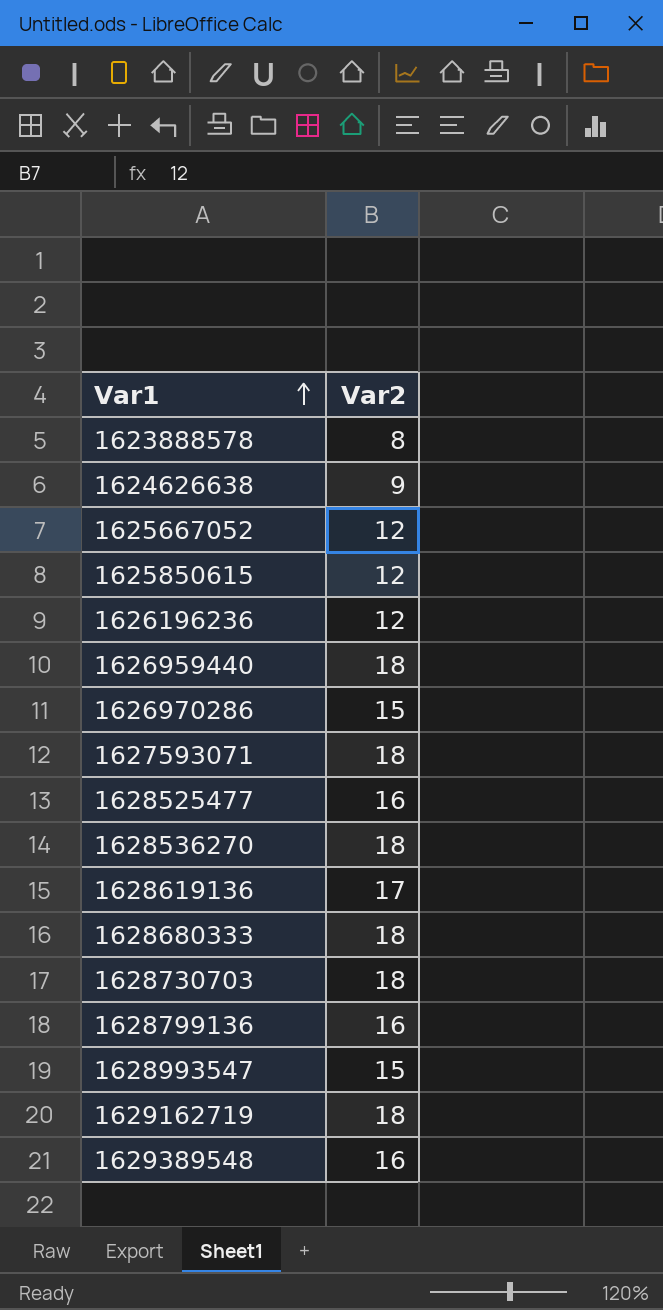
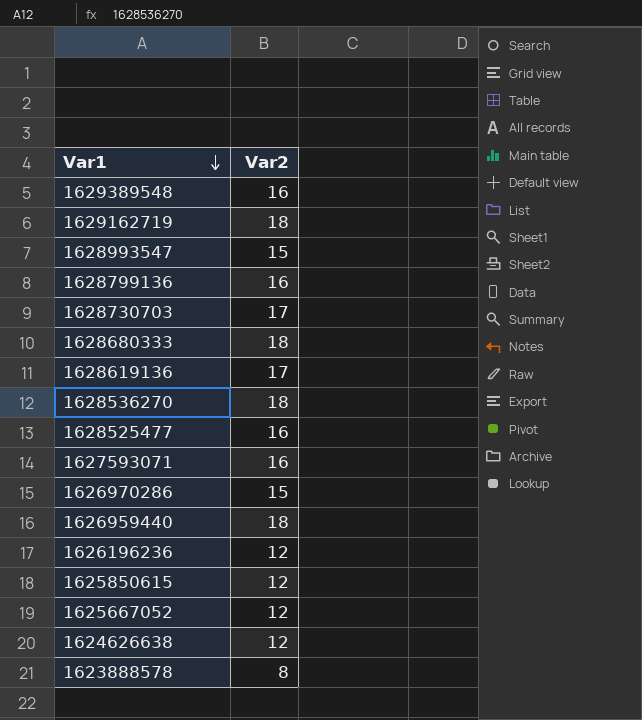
row order: Var1 ascending -> Var1 descending
1628730703 | Var2: 18 -> 17
1627593071 | Var2: 18 -> 16
1624626638 | Var2: 9 -> 12

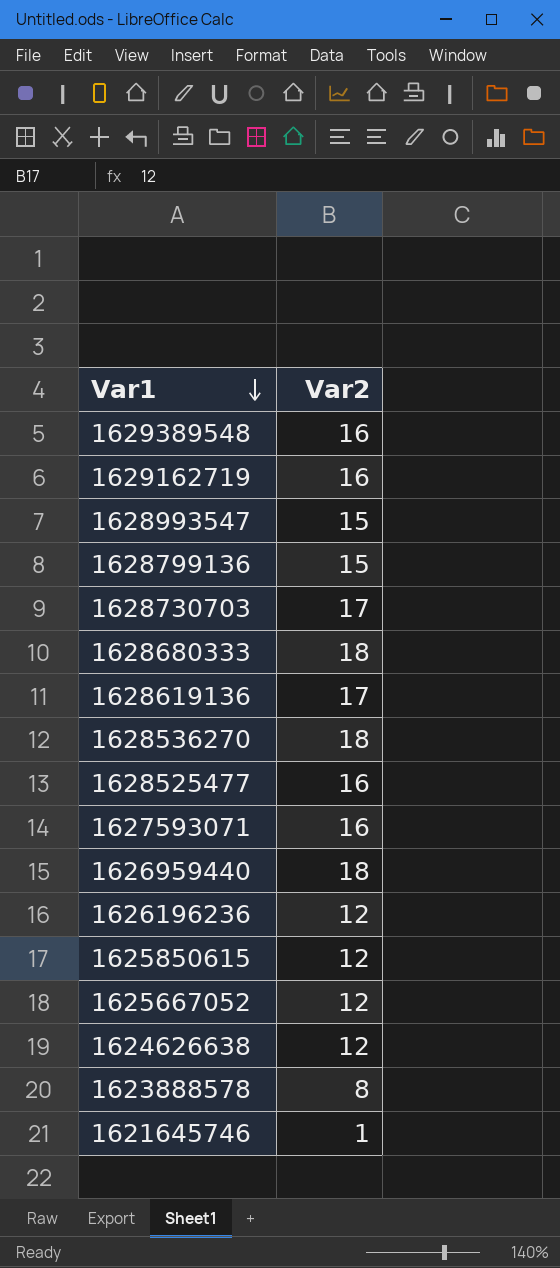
row 1626970286: 15 -> none
1629162719 | Var2: 18 -> 16
1628799136 | Var2: 16 -> 15
row 1621645746: none -> 1

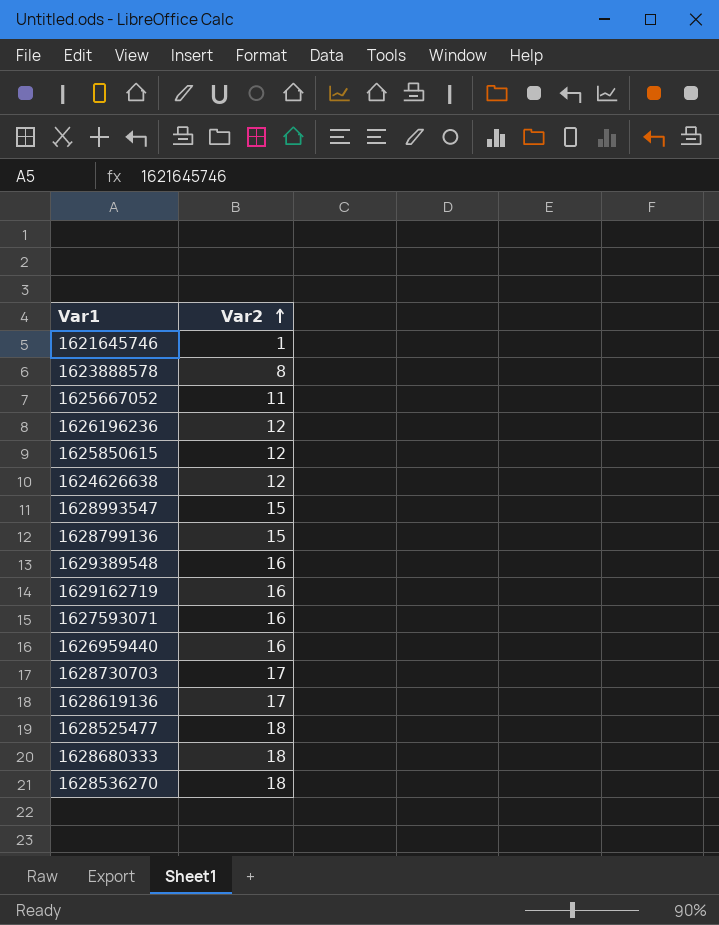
row order: Var1 descending -> Var2 ascending
1625667052 | Var2: 12 -> 11
1626959440 | Var2: 18 -> 16
1628525477 | Var2: 16 -> 18

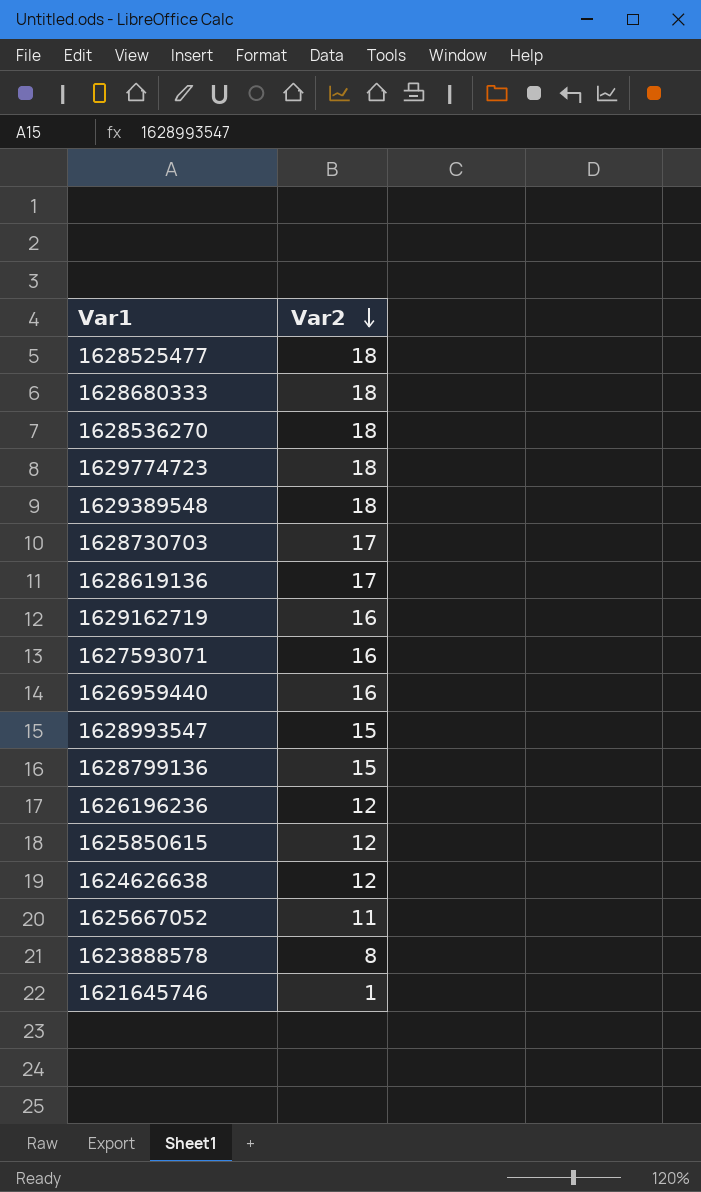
row order: Var2 ascending -> Var2 descending
row 1629774723: none -> 18
1629389548 | Var2: 16 -> 18

